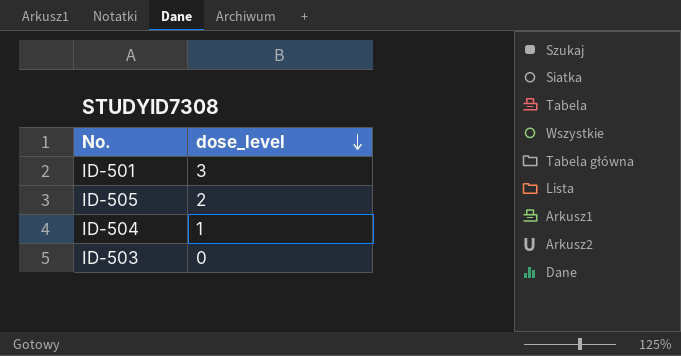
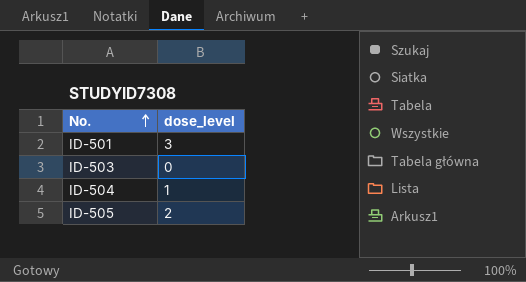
row order: dose_level descending -> No. ascending

